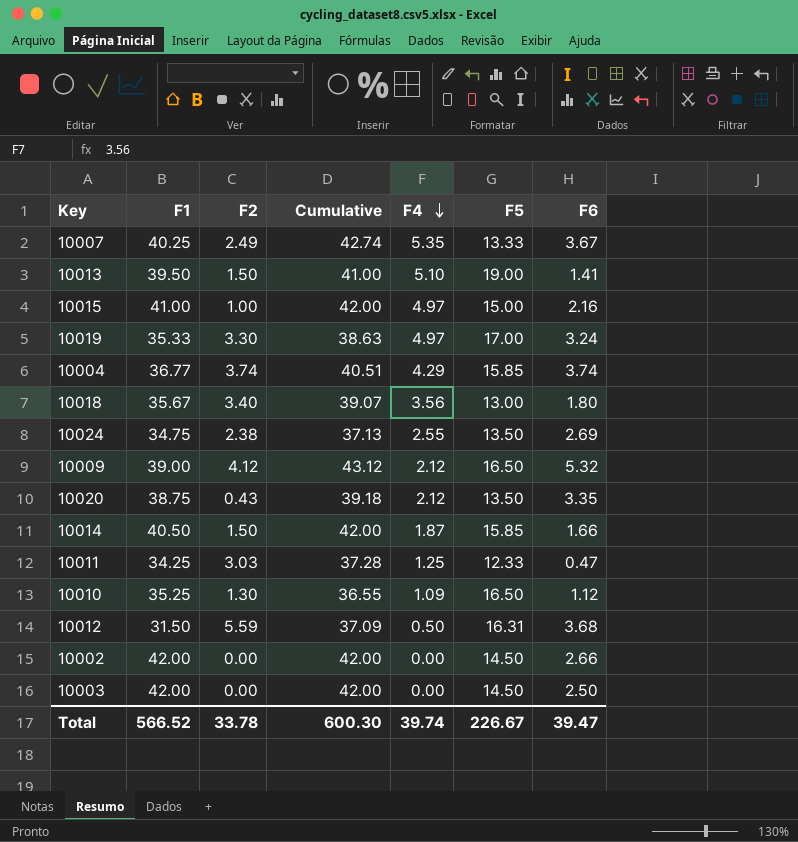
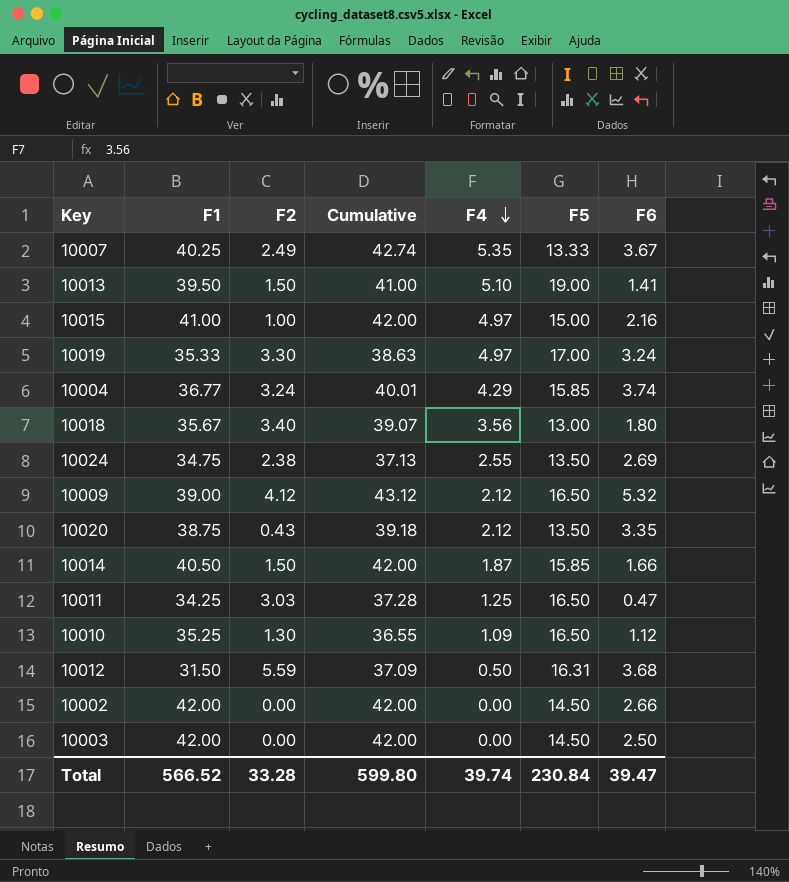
10004 | F2: 3.74 -> 3.24
10004 | Cumulative: 40.51 -> 40.01
10011 | F5: 12.33 -> 16.50
Total | F2: 33.78 -> 33.28
Total | Cumulative: 600.30 -> 599.80
Total | F5: 226.67 -> 230.84

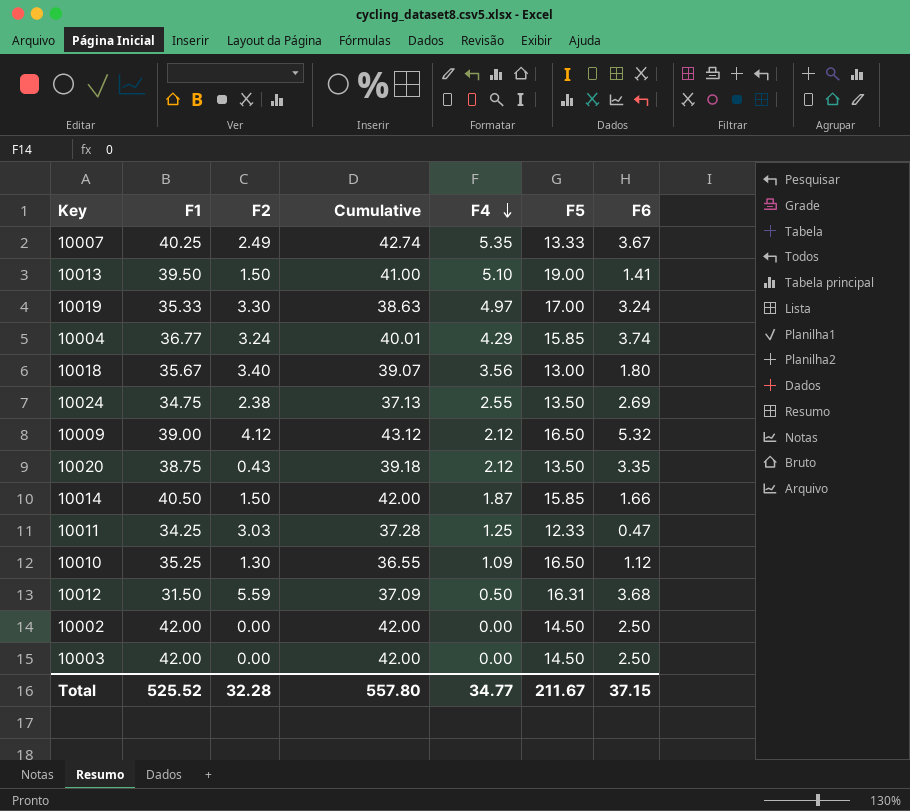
row 10015: 41.00 | 1.00 | 42.00 | 4.97 | 15.00 | 2.16 -> none
10011 | F5: 16.50 -> 12.33
10002 | F6: 2.66 -> 2.50
Total | F1: 566.52 -> 525.52
Total | F2: 33.28 -> 32.28
Total | Cumulative: 599.80 -> 557.80
Total | F4: 39.74 -> 34.77
Total | F5: 230.84 -> 211.67
Total | F6: 39.47 -> 37.15

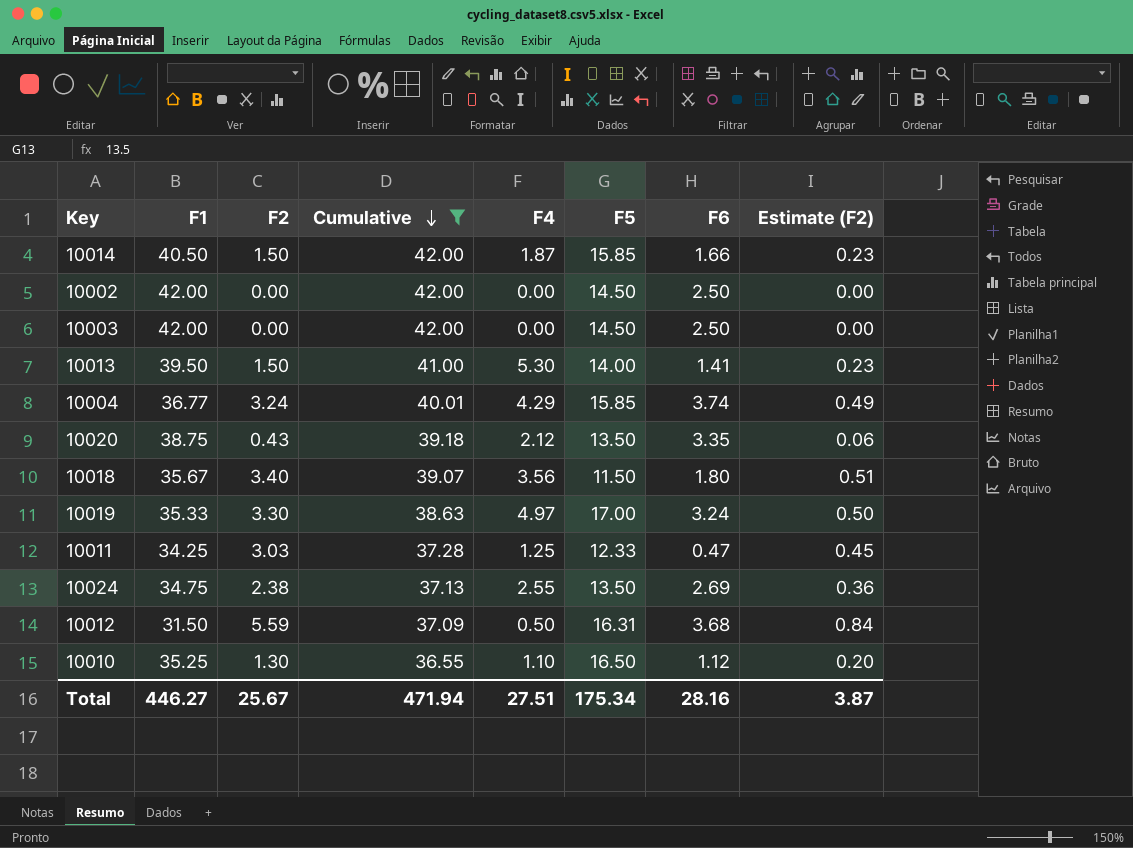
filter: none -> Cumulative <= 42.00
row order: F4 descending -> Cumulative descending
column Estimate (F2) | formula: none -> [F2] * 0.15
10013 | F4: 5.10 -> 5.30
10013 | F5: 19.00 -> 14.00
10018 | F5: 13.00 -> 11.50
10010 | F4: 1.09 -> 1.10
Total | F1: 525.52 -> 446.27
Total | F2: 32.28 -> 25.67
Total | Cumulative: 557.80 -> 471.94
Total | F4: 34.77 -> 27.51
Total | F5: 211.67 -> 175.34
Total | F6: 37.15 -> 28.16

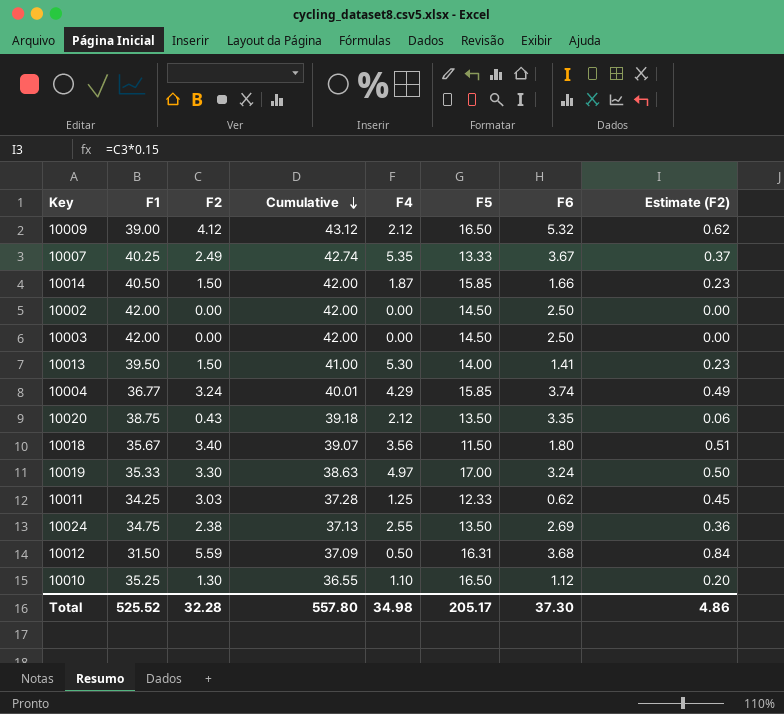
filter: Cumulative <= 42.00 -> none
10011 | F6: 0.47 -> 0.62
Total | F1: 446.27 -> 525.52
Total | F2: 25.67 -> 32.28
Total | Cumulative: 471.94 -> 557.80
Total | F4: 27.51 -> 34.98
Total | F5: 175.34 -> 205.17
Total | F6: 28.16 -> 37.30
Total | Estimate (F2): 3.87 -> 4.86

